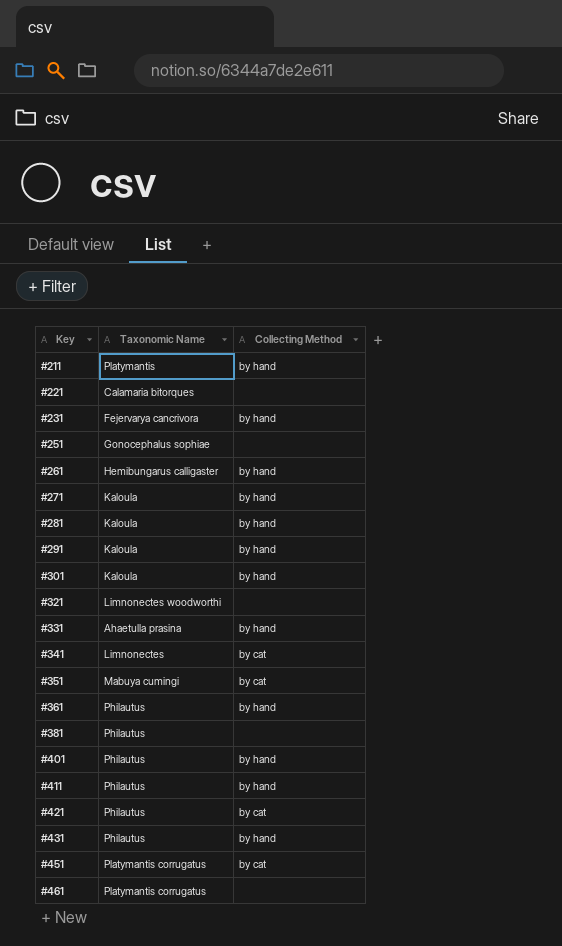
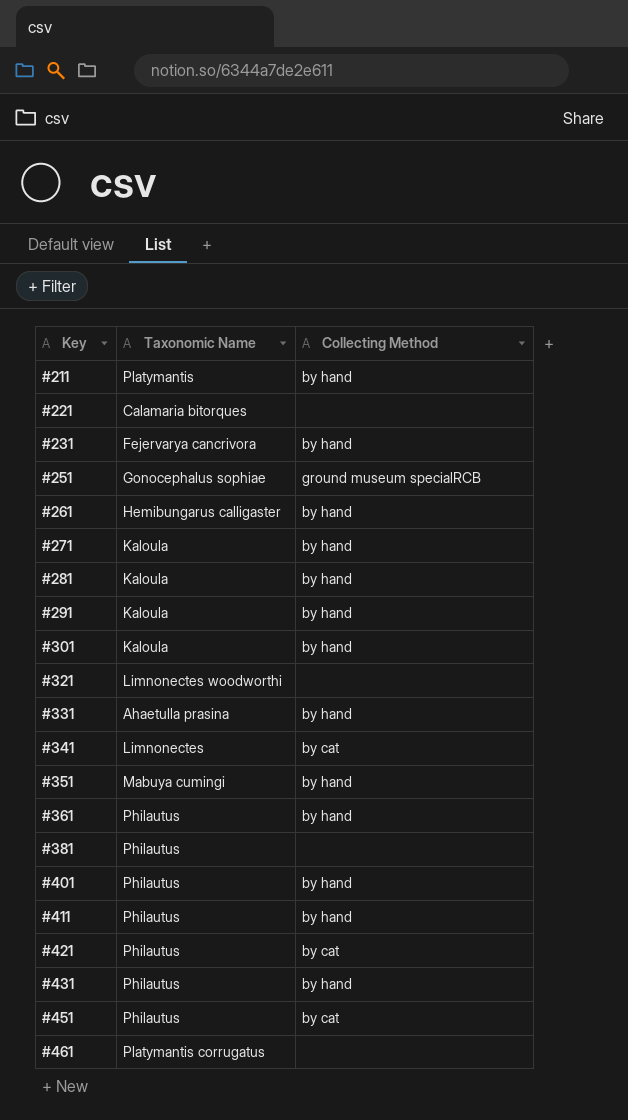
#251 | Collecting Method: none -> ground museum specialRCB
#351 | Collecting Method: by cat -> by hand
#451 | Taxonomic Name: Platymantis corrugatus -> Philautus

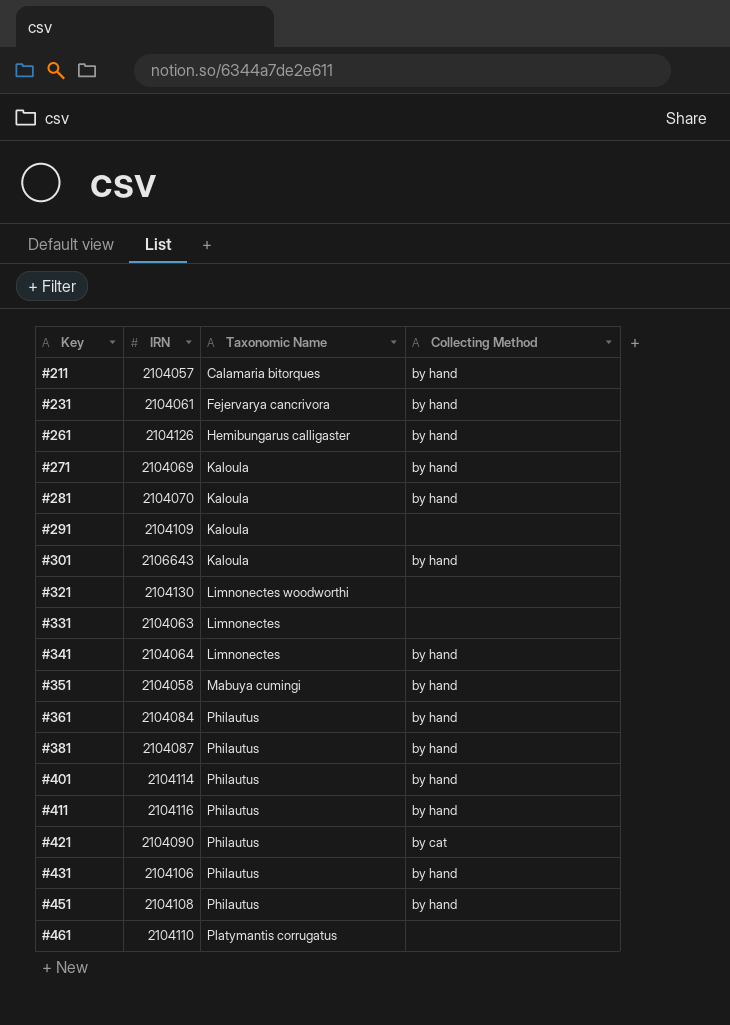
column IRN | position: none -> 2
row #221: Calamaria bitorques | none -> none
row #251: Gonocephalus sophiae | ground museum specialRCB -> none
#211 | Taxonomic Name: Platymantis -> Calamaria bitorques
#291 | Collecting Method: by hand -> none
#331 | Taxonomic Name: Ahaetulla prasina -> Limnonectes
#331 | Collecting Method: by hand -> none
#341 | Collecting Method: by cat -> by hand
#381 | Collecting Method: none -> by hand
#451 | Collecting Method: by cat -> by hand

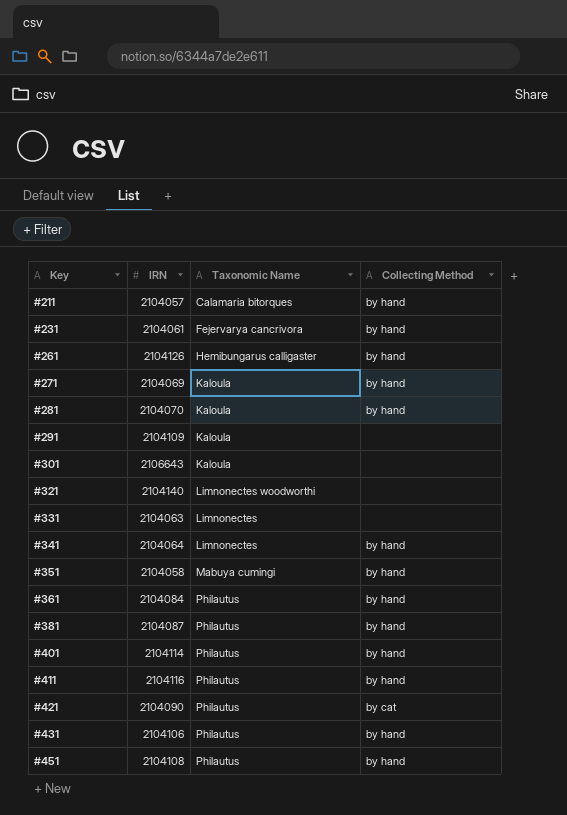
row #461: 2104110 | Platymantis corrugatus | none -> none
#301 | Collecting Method: by hand -> none
#321 | IRN: 2104130 -> 2104140

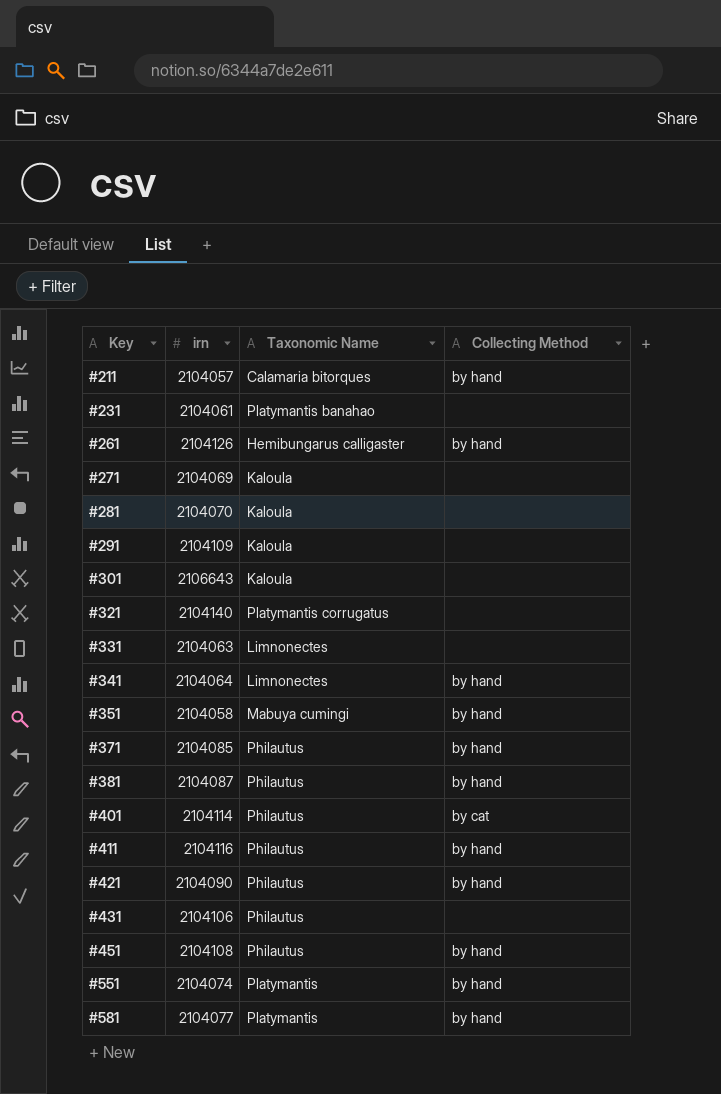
column name: IRN -> irn
row #361: 2104084 | Philautus | by hand -> none
#231 | Taxonomic Name: Fejervarya cancrivora -> Platymantis banahao
#231 | Collecting Method: by hand -> none
#271 | Collecting Method: by hand -> none
#281 | Collecting Method: by hand -> none
#321 | Taxonomic Name: Limnonectes woodworthi -> Platymantis corrugatus
row #371: none -> 2104085 | Philautus | by hand
#401 | Collecting Method: by hand -> by cat
#421 | Collecting Method: by cat -> by hand
#431 | Collecting Method: by hand -> none
row #551: none -> 2104074 | Platymantis | by hand
row #581: none -> 2104077 | Platymantis | by hand

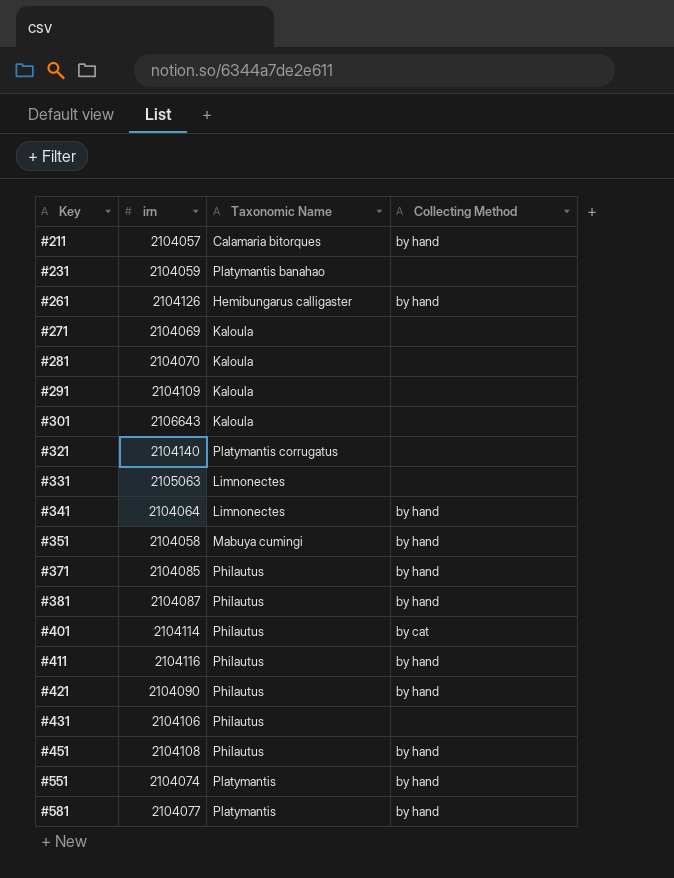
#231 | irn: 2104061 -> 2104059
#331 | irn: 2104063 -> 2105063

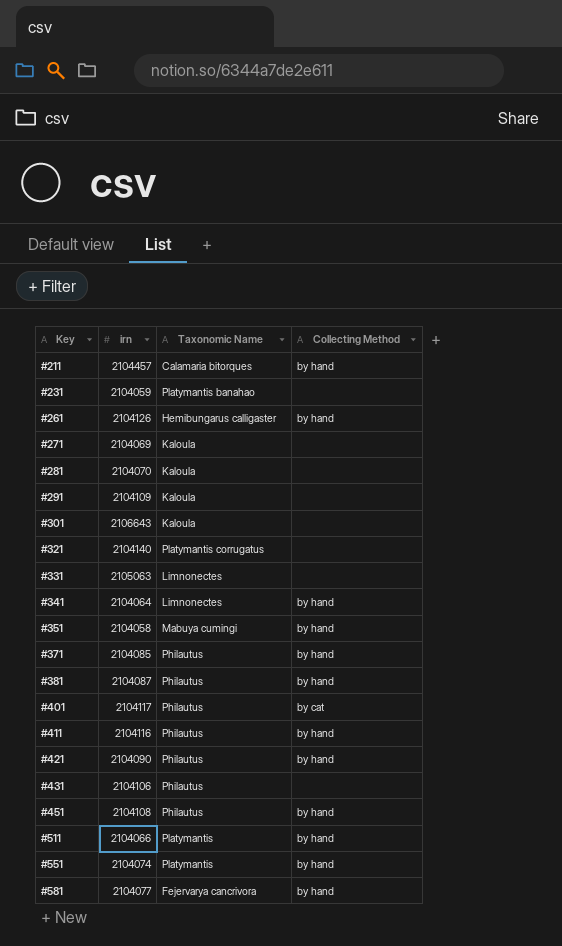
#211 | irn: 2104057 -> 2104457
#401 | irn: 2104114 -> 2104117
row #511: none -> 2104066 | Platymantis | by hand
#581 | Taxonomic Name: Platymantis -> Fejervarya cancrivora

